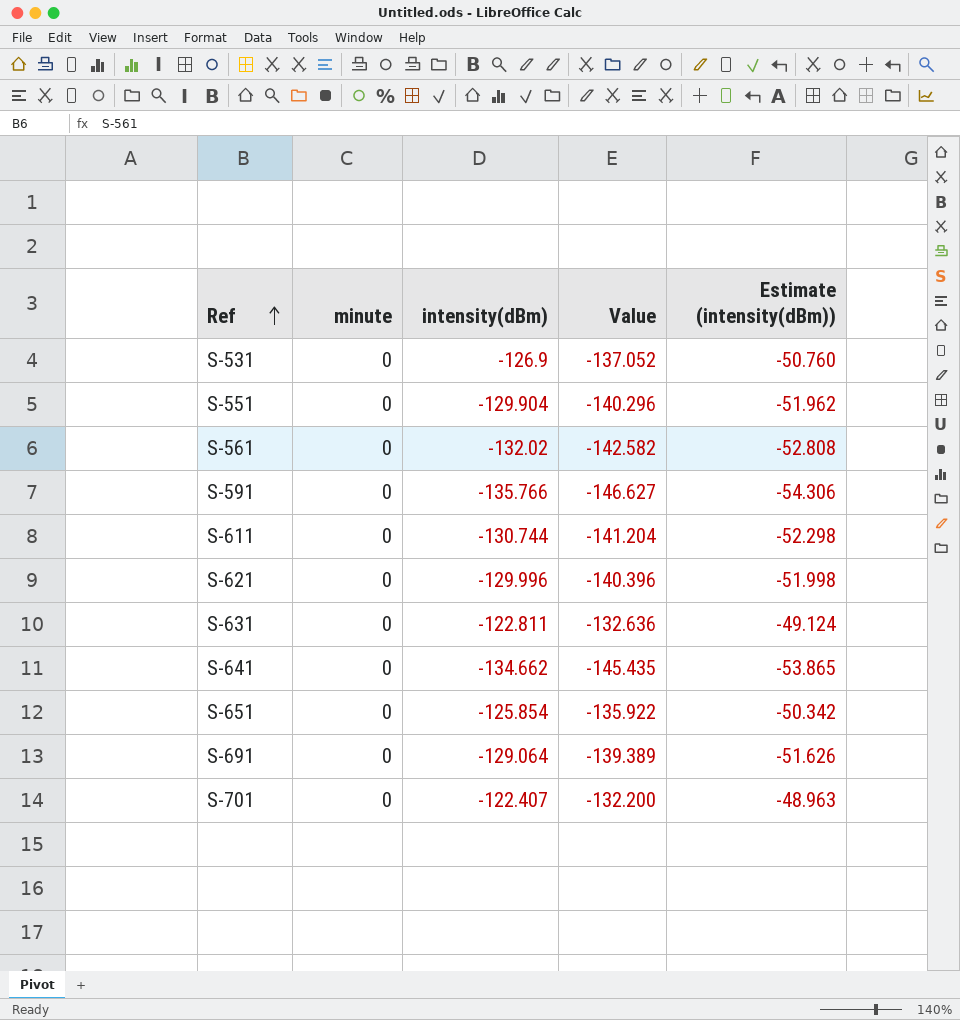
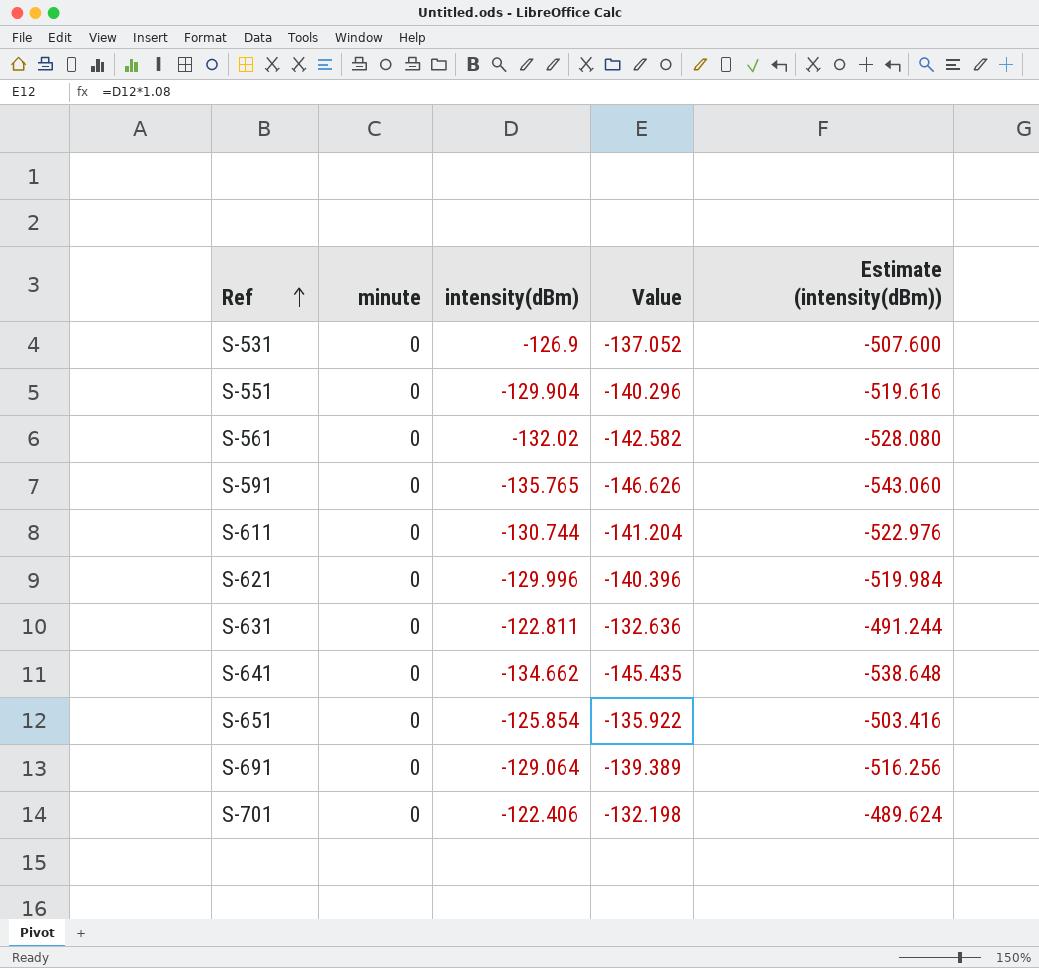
column Estimate (intensity(dBm)) | formula: [intensity(dBm)] * 0.4 -> [intensity(dBm)] * 4
S-591 | intensity(dBm): -135.766 -> -135.765
S-591 | Value: -146.627 -> -146.626
S-701 | intensity(dBm): -122.407 -> -122.406
S-701 | Value: -132.200 -> -132.198

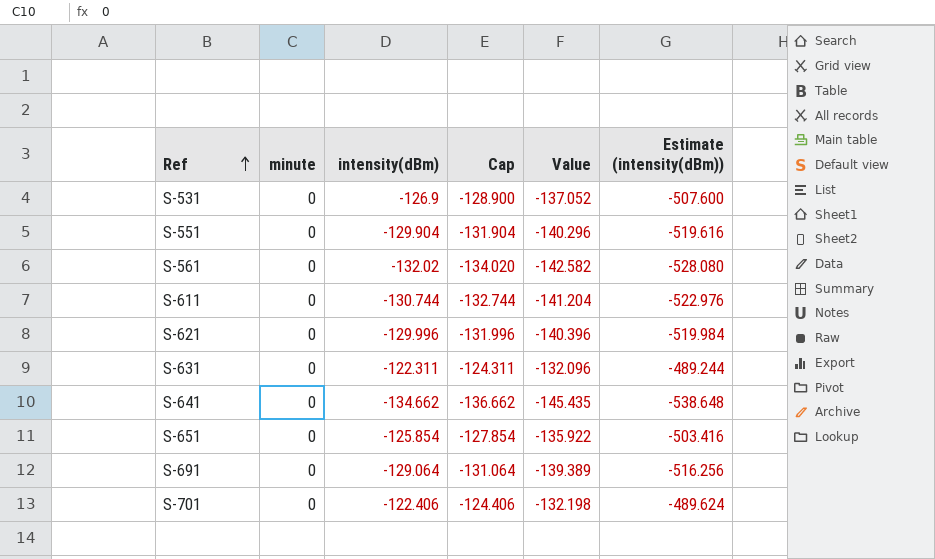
column Cap | formula: none -> [intensity(dBm)] - 2
row S-591: 0 | -135.765 | -146.626 | -543.060 -> none
S-631 | intensity(dBm): -122.811 -> -122.311
S-631 | Value: -132.636 -> -132.096
S-631 | Estimate (intensity(dBm)): -491.244 -> -489.244

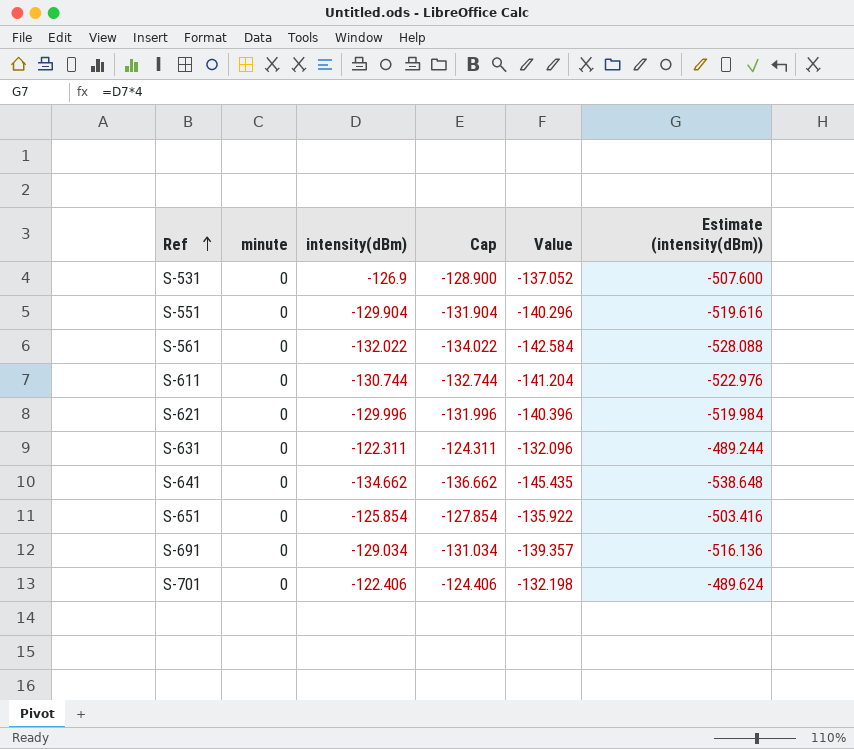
S-561 | intensity(dBm): -132.02 -> -132.022
S-561 | Cap: -134.020 -> -134.022
S-561 | Value: -142.582 -> -142.584
S-561 | Estimate (intensity(dBm)): -528.080 -> -528.088
S-691 | intensity(dBm): -129.064 -> -129.034
S-691 | Cap: -131.064 -> -131.034
S-691 | Value: -139.389 -> -139.357
S-691 | Estimate (intensity(dBm)): -516.256 -> -516.136

